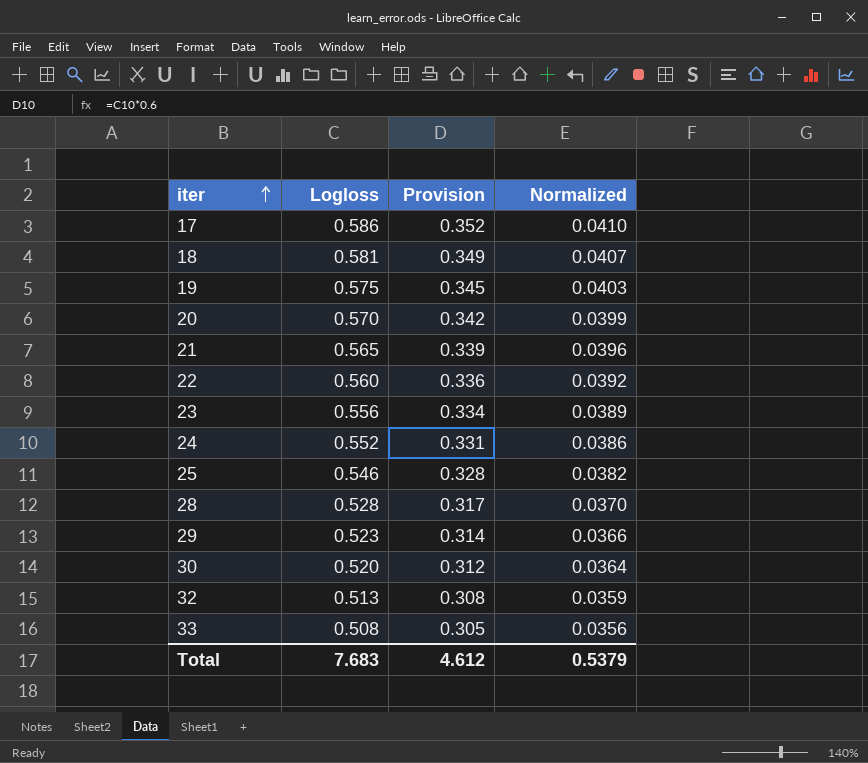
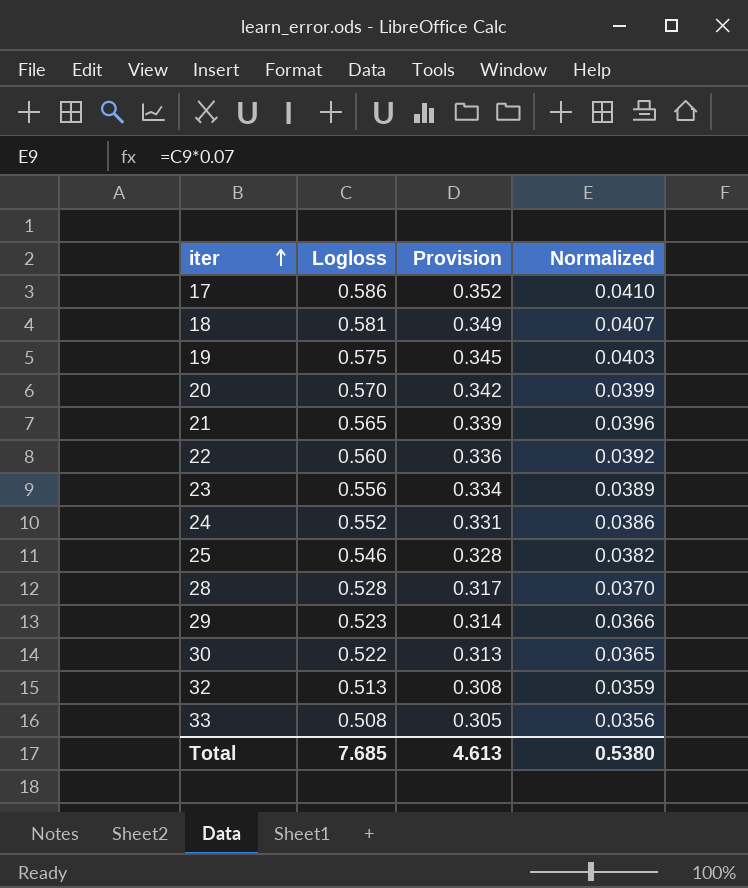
30 | Logloss: 0.520 -> 0.522
30 | Provision: 0.312 -> 0.313
30 | Normalized: 0.0364 -> 0.0365
Total | Logloss: 7.683 -> 7.685
Total | Provision: 4.612 -> 4.613
Total | Normalized: 0.5379 -> 0.5380

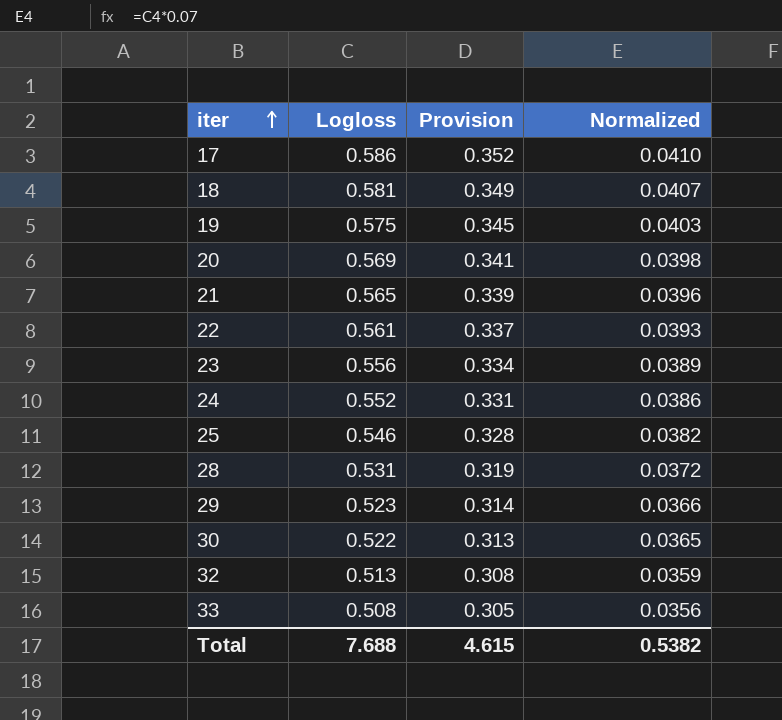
20 | Logloss: 0.570 -> 0.569
20 | Provision: 0.342 -> 0.341
20 | Normalized: 0.0399 -> 0.0398
22 | Logloss: 0.560 -> 0.561
22 | Provision: 0.336 -> 0.337
22 | Normalized: 0.0392 -> 0.0393
28 | Logloss: 0.528 -> 0.531
28 | Provision: 0.317 -> 0.319
28 | Normalized: 0.0370 -> 0.0372
Total | Logloss: 7.685 -> 7.688
Total | Provision: 4.613 -> 4.615
Total | Normalized: 0.5380 -> 0.5382

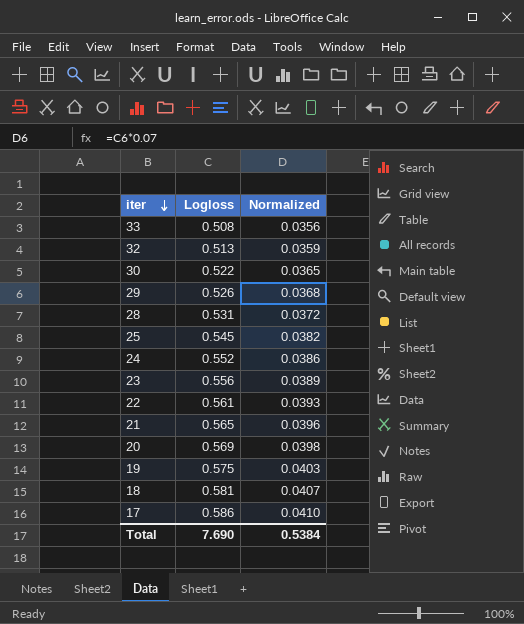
row order: iter ascending -> iter descending
column Provision | formula: [Logloss] * 0.6 -> none
29 | Logloss: 0.523 -> 0.526
29 | Normalized: 0.0366 -> 0.0368
25 | Logloss: 0.546 -> 0.545
Total | Logloss: 7.688 -> 7.690
Total | Normalized: 0.5382 -> 0.5384

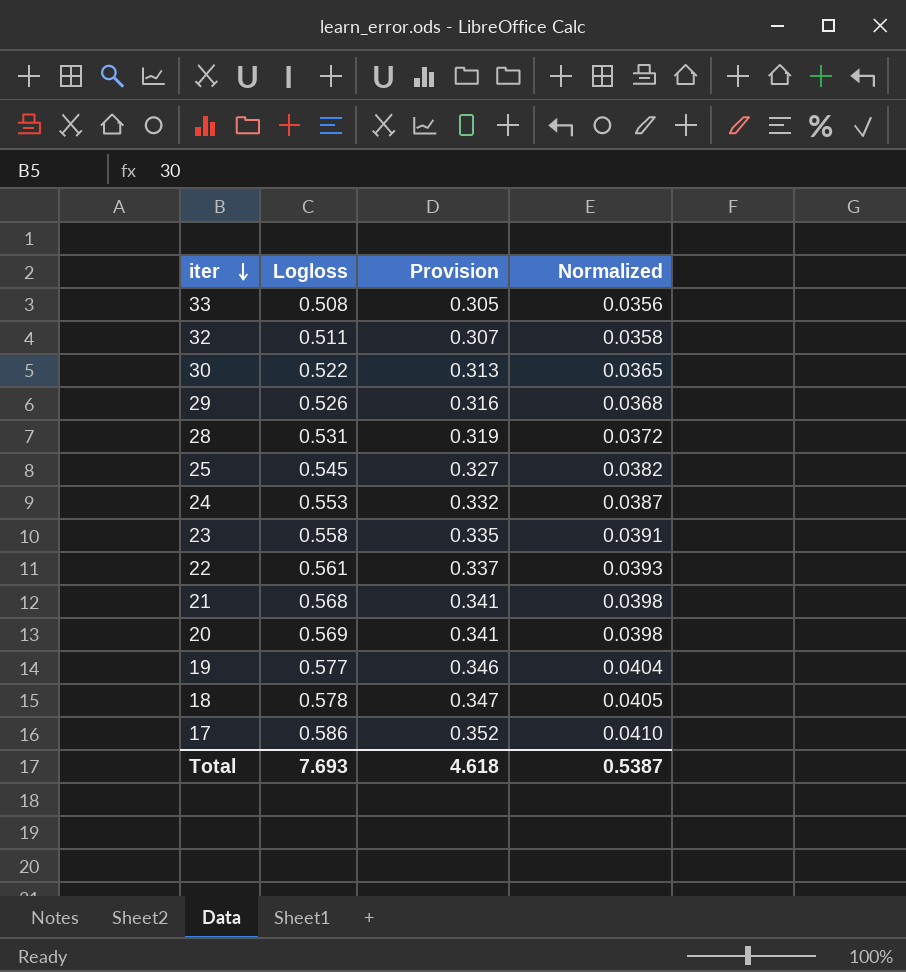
column Provision | formula: none -> [Logloss] * 0.6
32 | Logloss: 0.513 -> 0.511
32 | Normalized: 0.0359 -> 0.0358
24 | Logloss: 0.552 -> 0.553
24 | Normalized: 0.0386 -> 0.0387
23 | Logloss: 0.556 -> 0.558
23 | Normalized: 0.0389 -> 0.0391
21 | Logloss: 0.565 -> 0.568
21 | Normalized: 0.0396 -> 0.0398
19 | Logloss: 0.575 -> 0.577
19 | Normalized: 0.0403 -> 0.0404
18 | Logloss: 0.581 -> 0.578
18 | Normalized: 0.0407 -> 0.0405
Total | Logloss: 7.690 -> 7.693
Total | Normalized: 0.5384 -> 0.5387

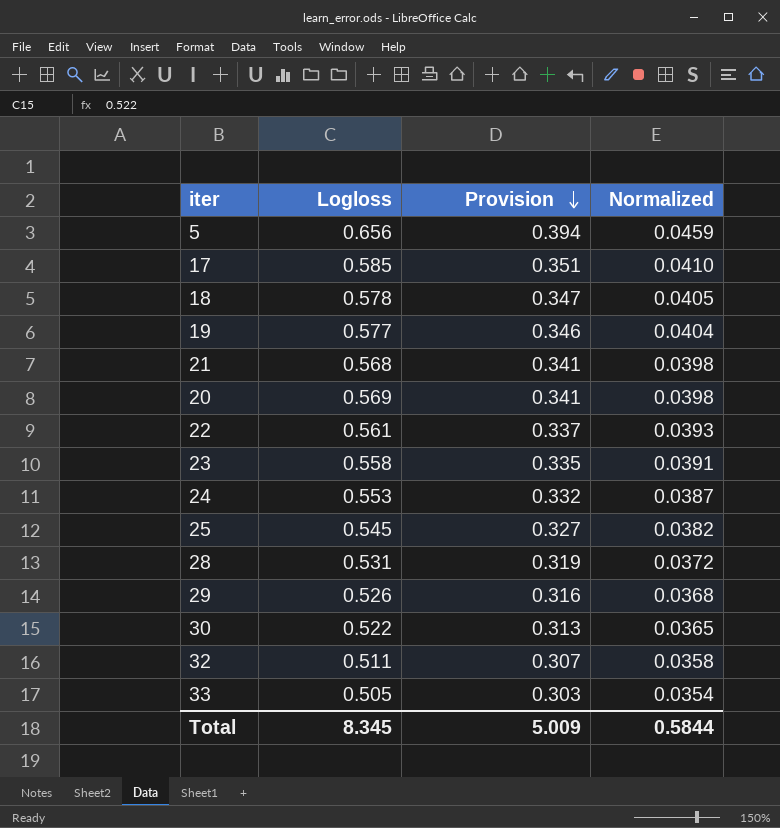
row order: iter descending -> Provision descending
row 5: none -> 0.656 | 0.394 | 0.0459
17 | Logloss: 0.586 -> 0.585
17 | Provision: 0.352 -> 0.351
33 | Logloss: 0.508 -> 0.505
33 | Provision: 0.305 -> 0.303
33 | Normalized: 0.0356 -> 0.0354
Total | Logloss: 7.693 -> 8.345
Total | Provision: 4.618 -> 5.009
Total | Normalized: 0.5387 -> 0.5844

